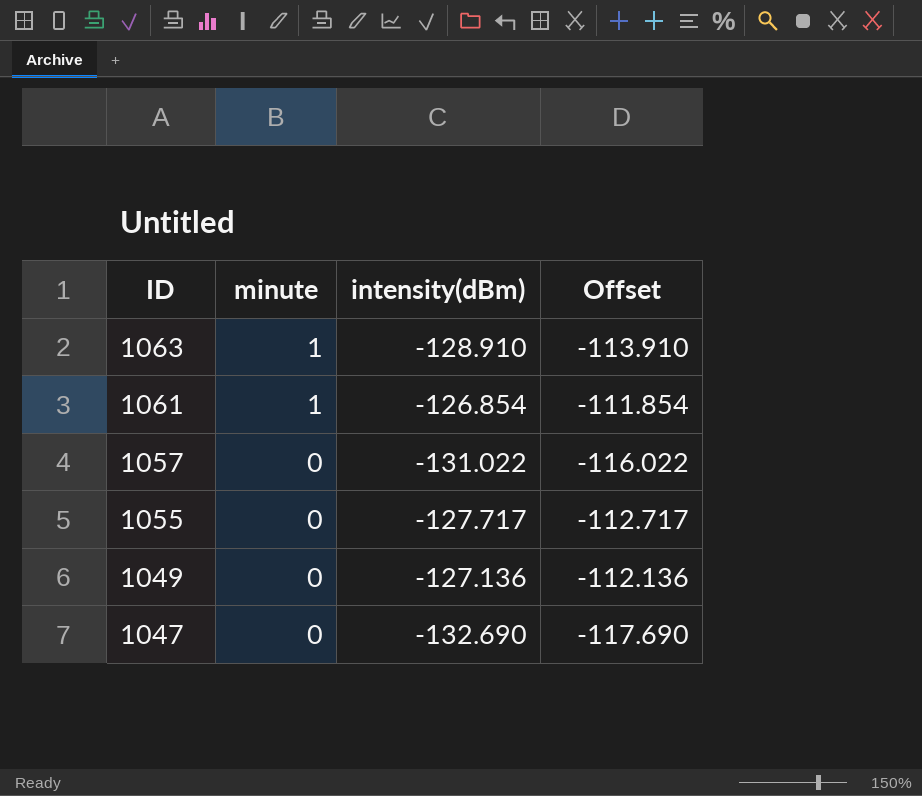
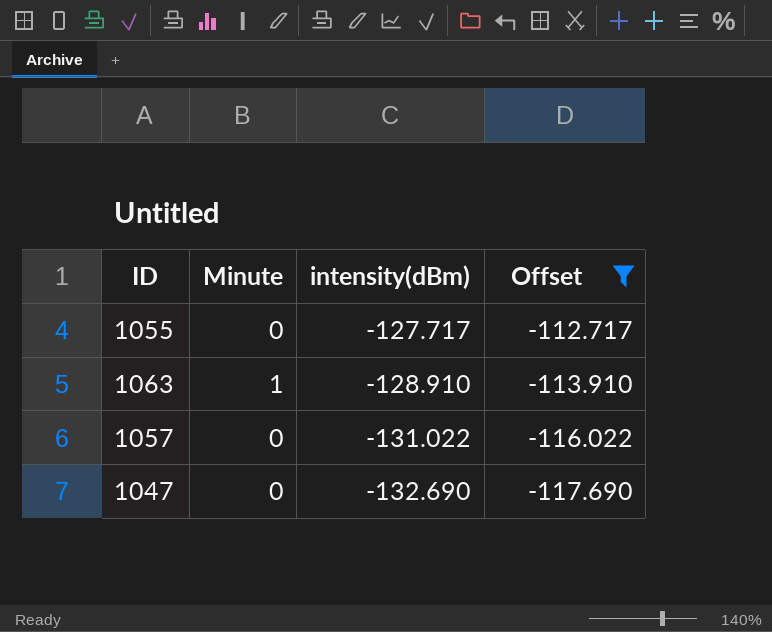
filter: none -> Offset <= -112.717
row order: ID descending -> intensity(dBm) descending
column name: minute -> Minute

